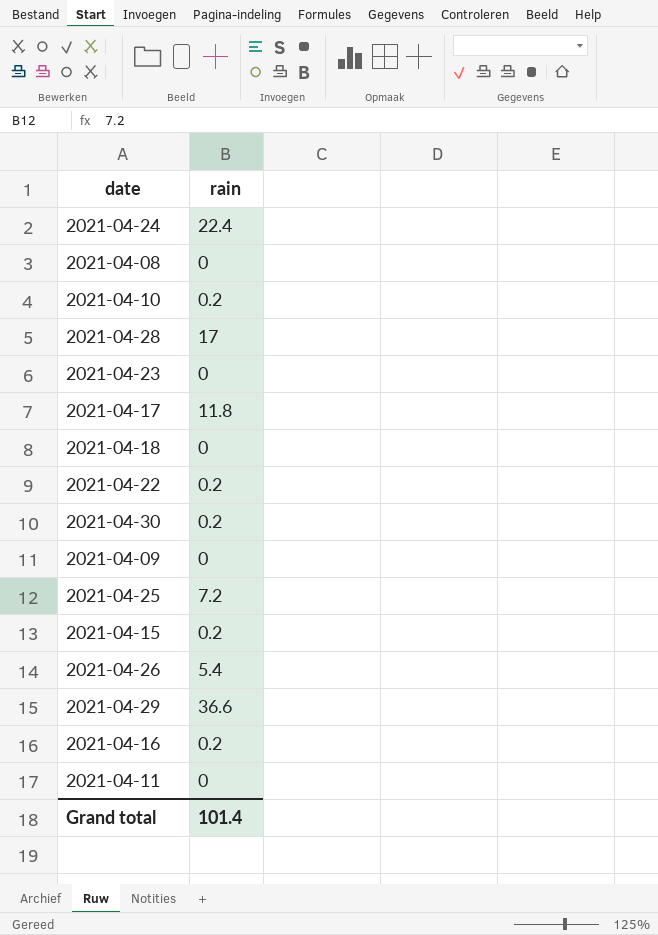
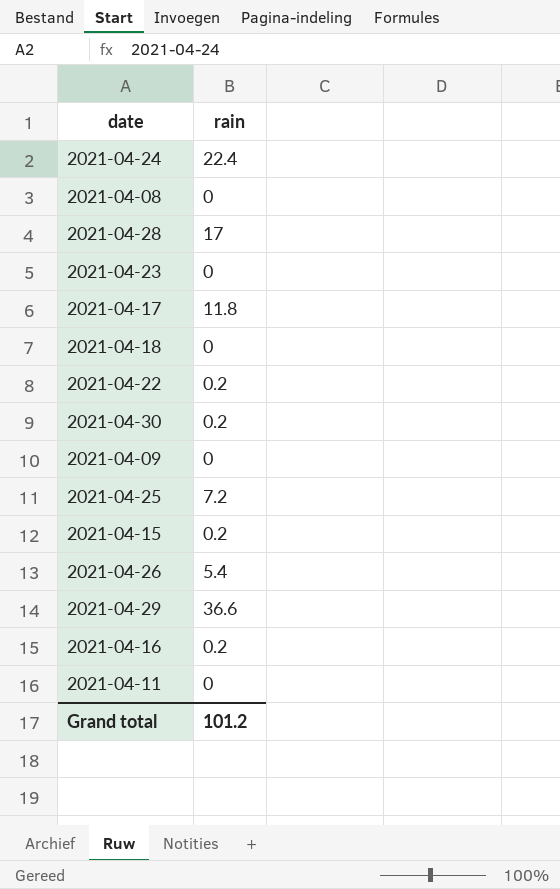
row 2021-04-10: 0.2 -> none
Grand total | rain: 101.4 -> 101.2

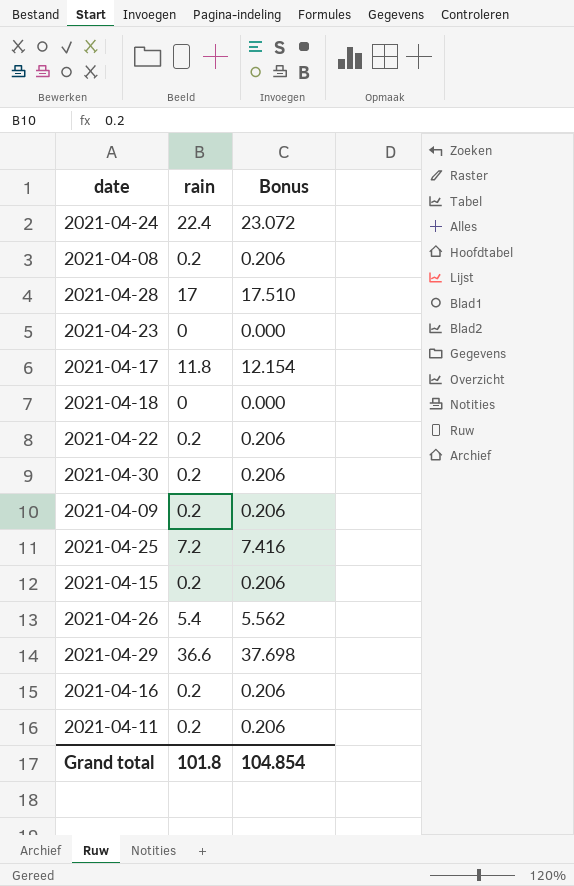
column Bonus | formula: none -> [rain] * 1.03
2021-04-08 | rain: 0 -> 0.2
2021-04-09 | rain: 0 -> 0.2
2021-04-11 | rain: 0 -> 0.2
Grand total | rain: 101.2 -> 101.8

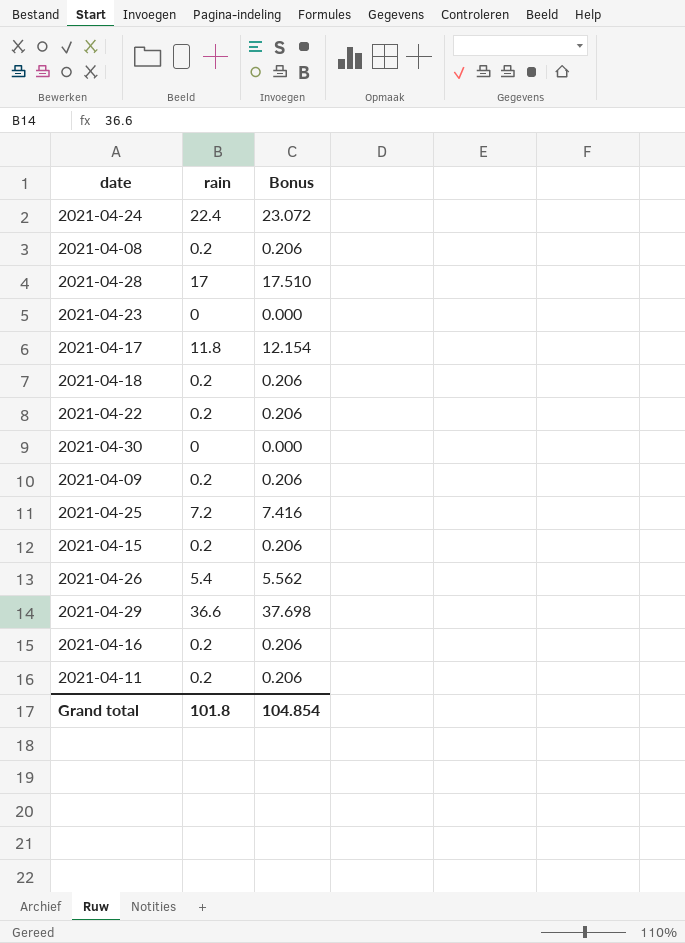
2021-04-18 | rain: 0 -> 0.2
2021-04-18 | Bonus: 0.000 -> 0.206
2021-04-30 | rain: 0.2 -> 0
2021-04-30 | Bonus: 0.206 -> 0.000

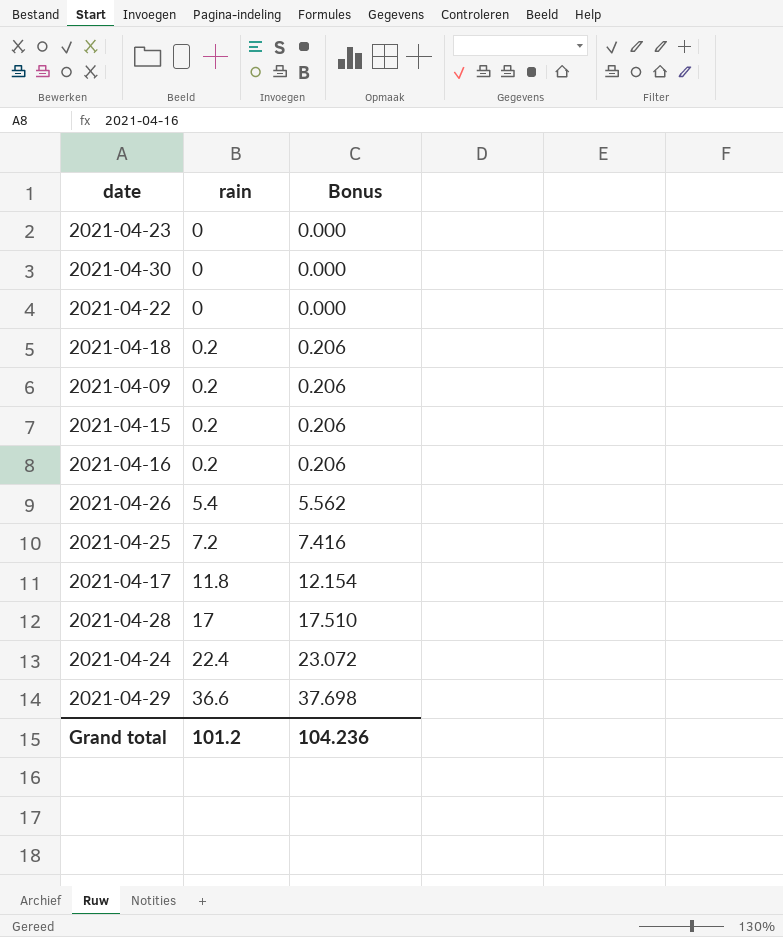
row order: none -> rain ascending
row 2021-04-08: 0.2 | 0.206 -> none
row 2021-04-11: 0.2 | 0.206 -> none
2021-04-22 | rain: 0.2 -> 0
2021-04-22 | Bonus: 0.206 -> 0.000
Grand total | rain: 101.8 -> 101.2
Grand total | Bonus: 104.854 -> 104.236

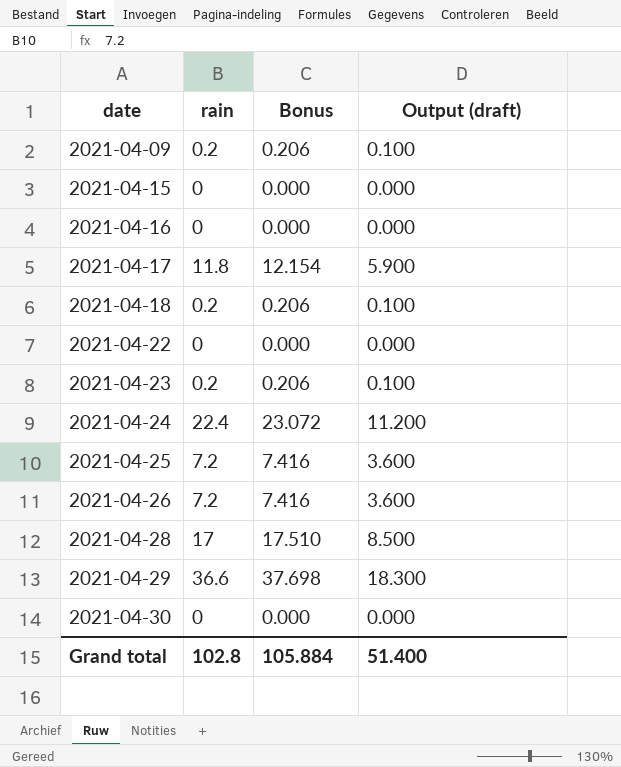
row order: rain ascending -> date ascending
column Output (draft) | formula: none -> [rain] * 0.5
2021-04-15 | rain: 0.2 -> 0
2021-04-15 | Bonus: 0.206 -> 0.000
2021-04-16 | rain: 0.2 -> 0
2021-04-16 | Bonus: 0.206 -> 0.000
2021-04-23 | rain: 0 -> 0.2
2021-04-23 | Bonus: 0.000 -> 0.206
2021-04-26 | rain: 5.4 -> 7.2
2021-04-26 | Bonus: 5.562 -> 7.416
Grand total | rain: 101.2 -> 102.8
Grand total | Bonus: 104.236 -> 105.884

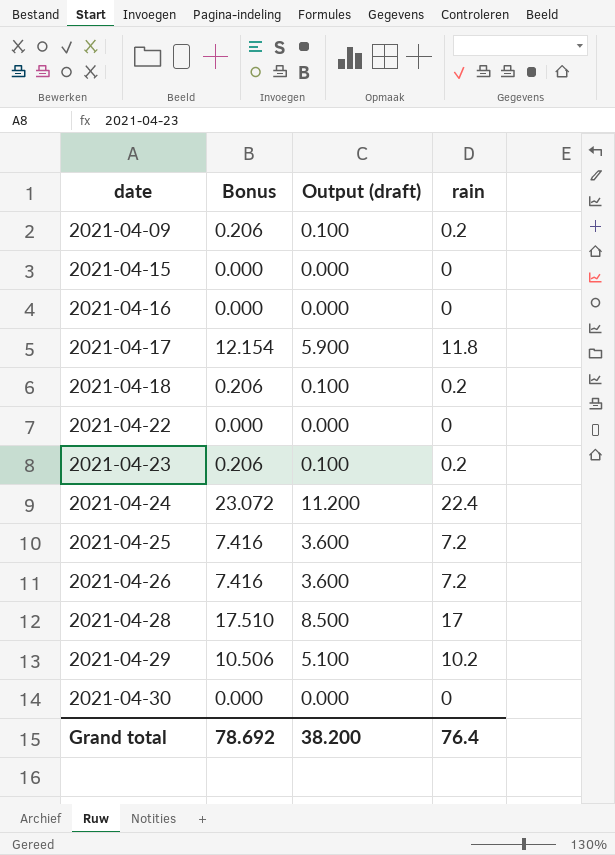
column rain | position: 2 -> 4
2021-04-29 | Bonus: 37.698 -> 10.506
2021-04-29 | Output (draft): 18.300 -> 5.100
2021-04-29 | rain: 36.6 -> 10.2
Grand total | Bonus: 105.884 -> 78.692
Grand total | Output (draft): 51.400 -> 38.200
Grand total | rain: 102.8 -> 76.4

